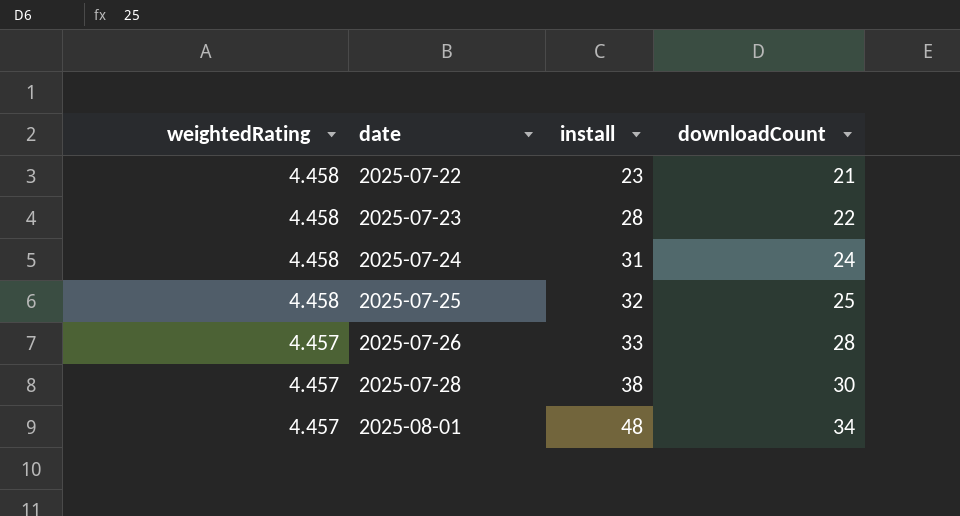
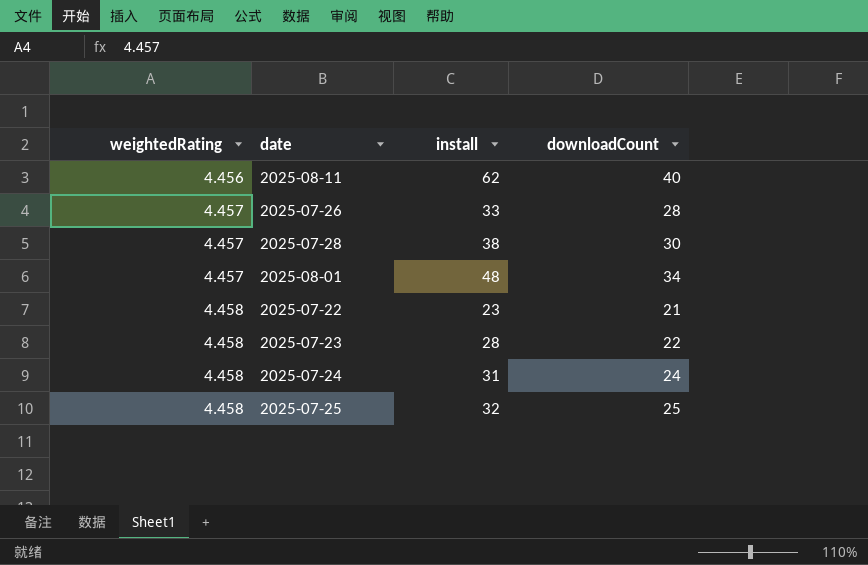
row order: weightedRating descending -> weightedRating ascending
row 2025-08-11: none -> 4.456 | 62 | 40

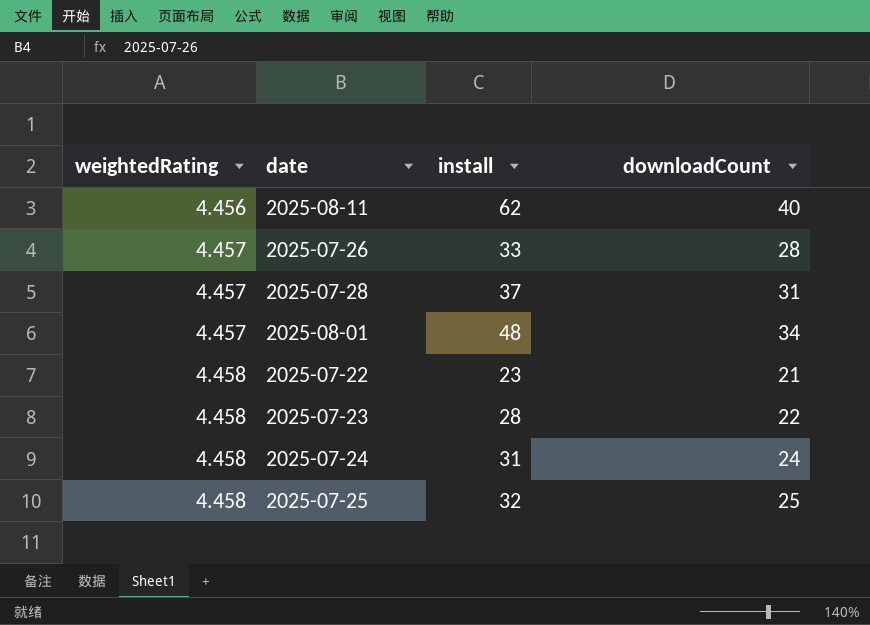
2025-07-28 | install: 38 -> 37
2025-07-28 | downloadCount: 30 -> 31

